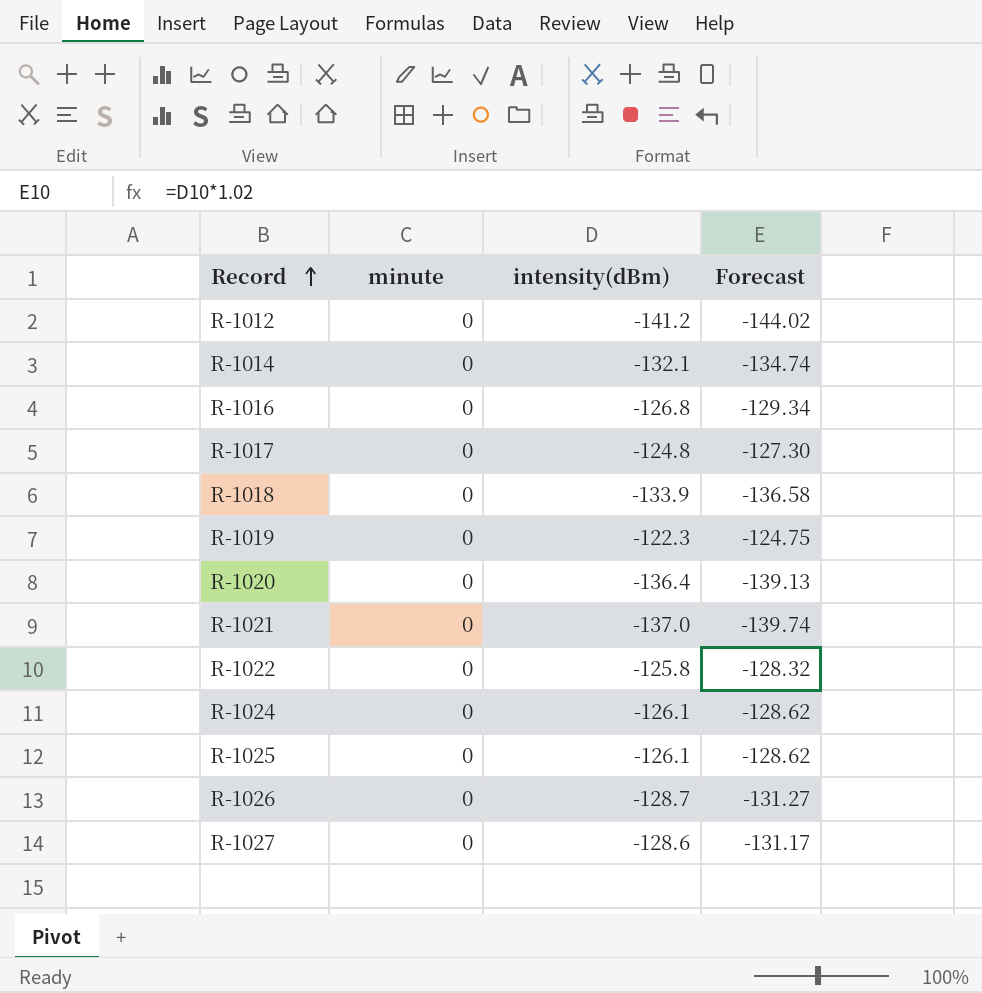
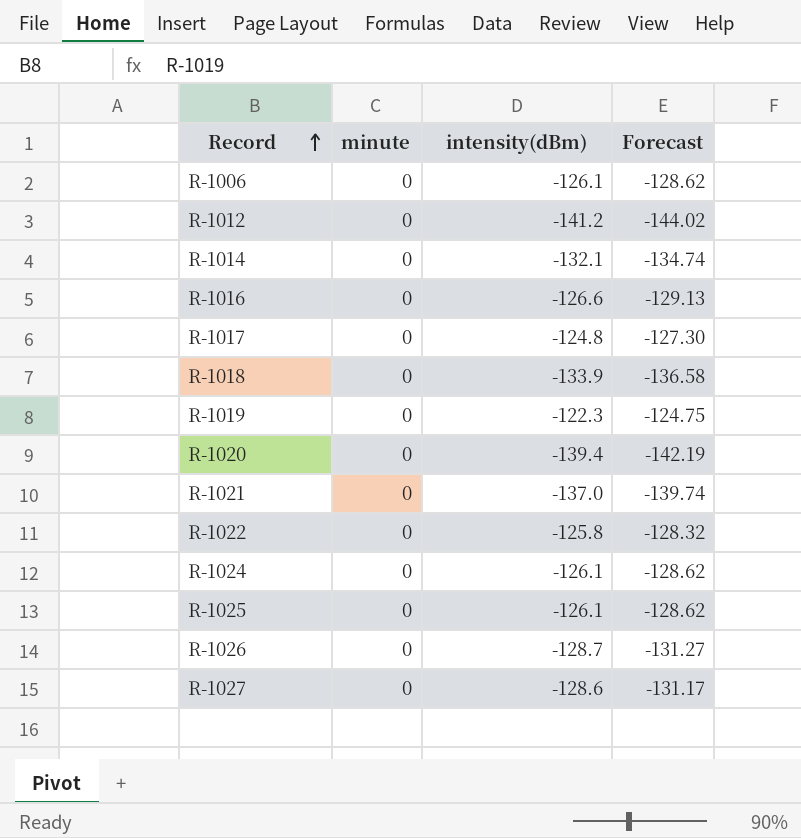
row R-1006: none -> 0 | -126.1 | -128.62
R-1016 | intensity(dBm): -126.8 -> -126.6
R-1016 | Forecast: -129.34 -> -129.13
R-1020 | intensity(dBm): -136.4 -> -139.4
R-1020 | Forecast: -139.13 -> -142.19

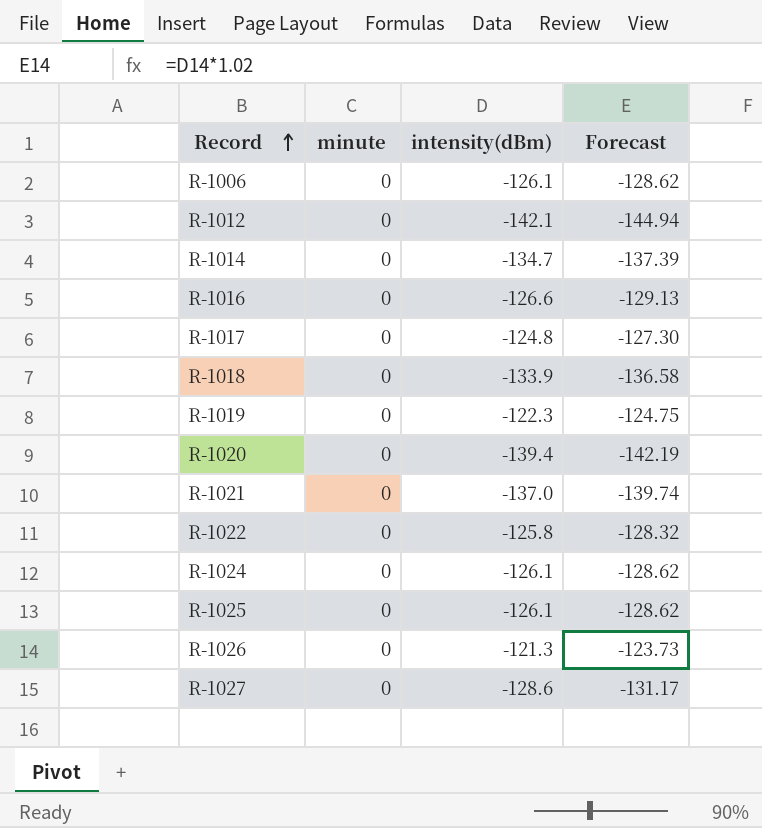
R-1012 | intensity(dBm): -141.2 -> -142.1
R-1012 | Forecast: -144.02 -> -144.94
R-1014 | intensity(dBm): -132.1 -> -134.7
R-1014 | Forecast: -134.74 -> -137.39
R-1026 | intensity(dBm): -128.7 -> -121.3
R-1026 | Forecast: -131.27 -> -123.73

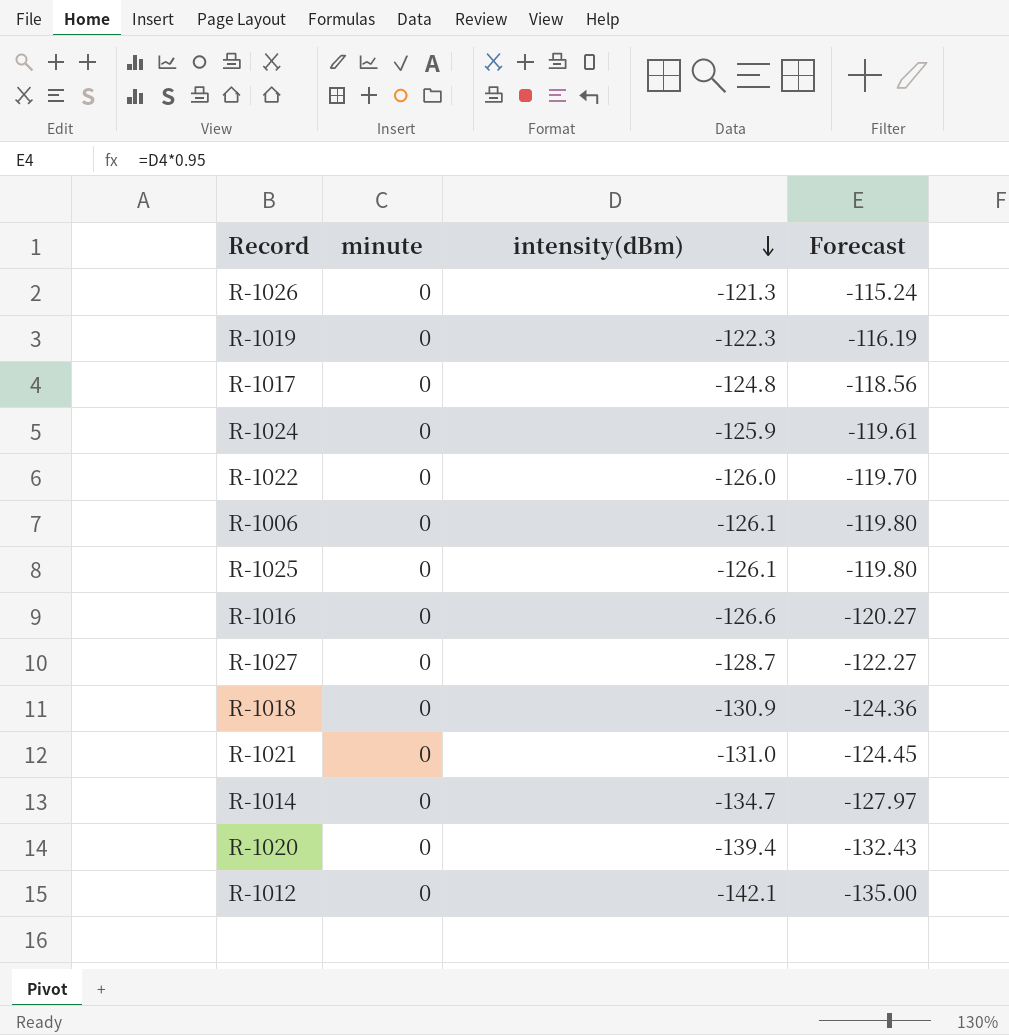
row order: Record ascending -> intensity(dBm) descending
column Forecast | formula: [intensity(dBm)] * 1.02 -> [intensity(dBm)] * 0.95
R-1024 | intensity(dBm): -126.1 -> -125.9
R-1022 | intensity(dBm): -125.8 -> -126.0
R-1027 | intensity(dBm): -128.6 -> -128.7
R-1018 | intensity(dBm): -133.9 -> -130.9
R-1021 | intensity(dBm): -137.0 -> -131.0

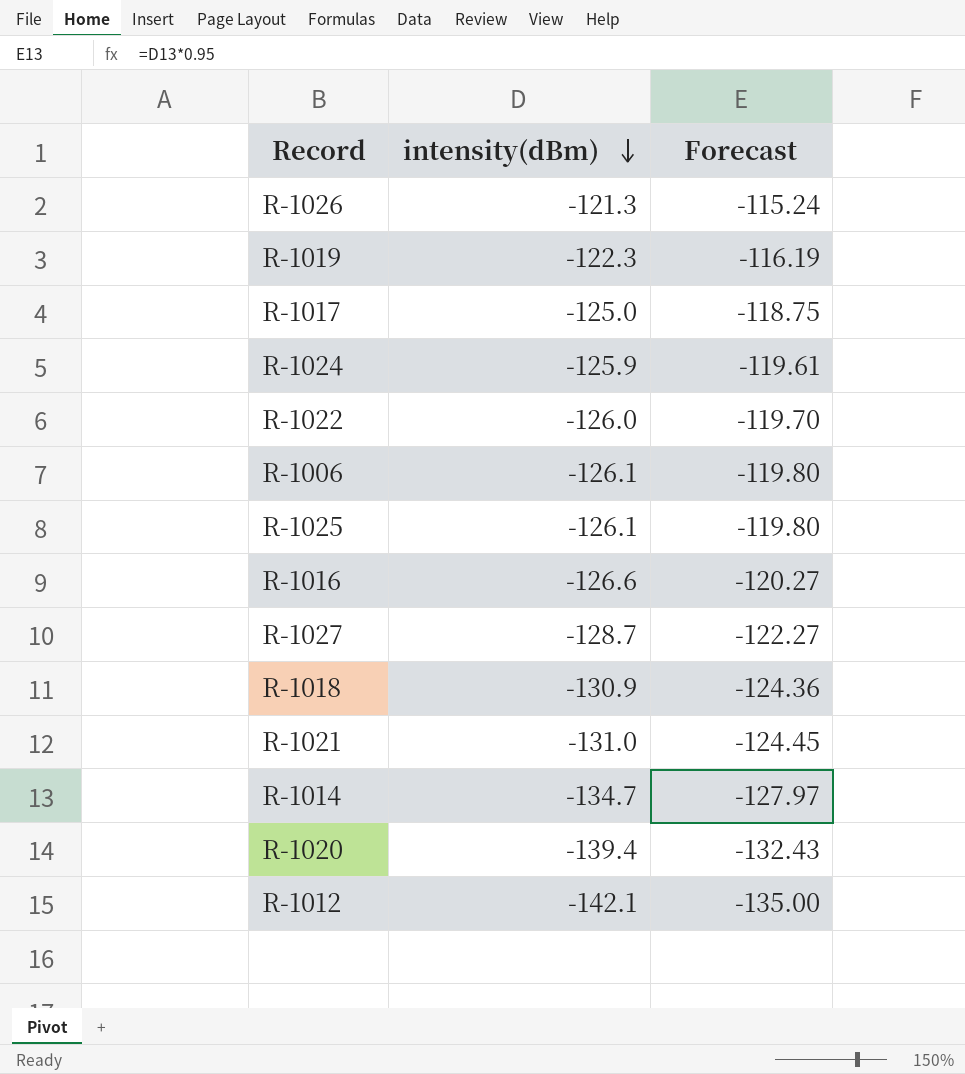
column minute | position: 2 -> none
R-1017 | intensity(dBm): -124.8 -> -125.0
R-1017 | Forecast: -118.56 -> -118.75

